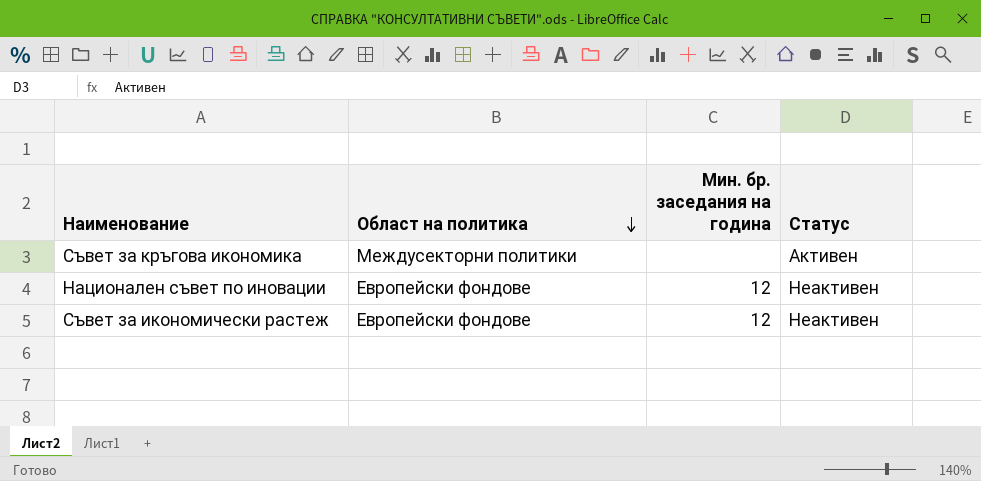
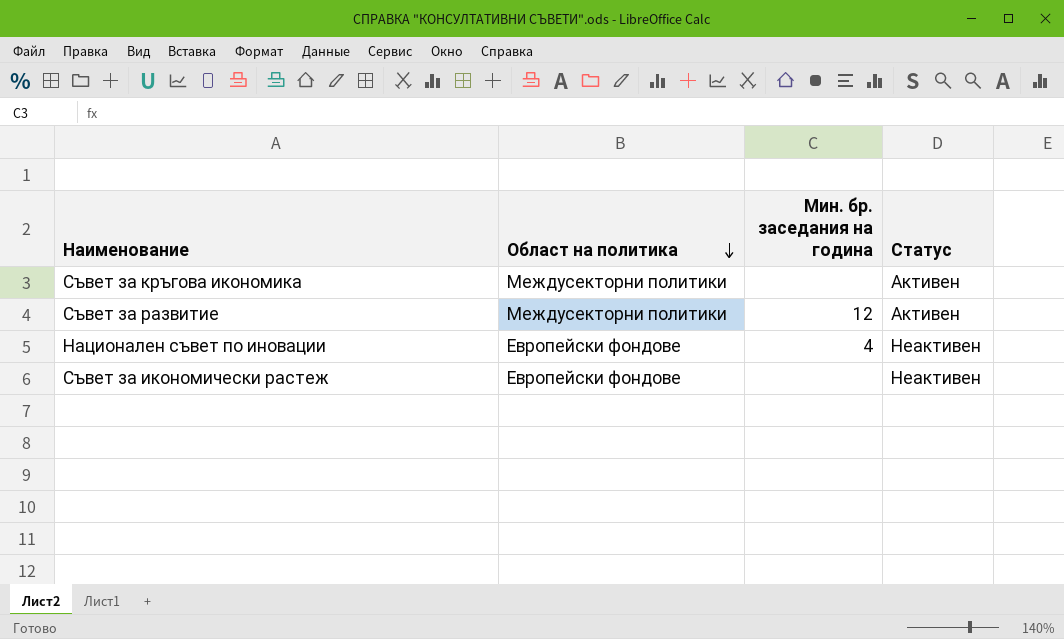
row Съвет за развитие: none -> Междусекторни политики | 12 | Активен
Национален съвет по иновации | Мин. бр. заседания на година: 12 -> 4
Съвет за икономически растеж | Мин. бр. заседания на година: 12 -> none

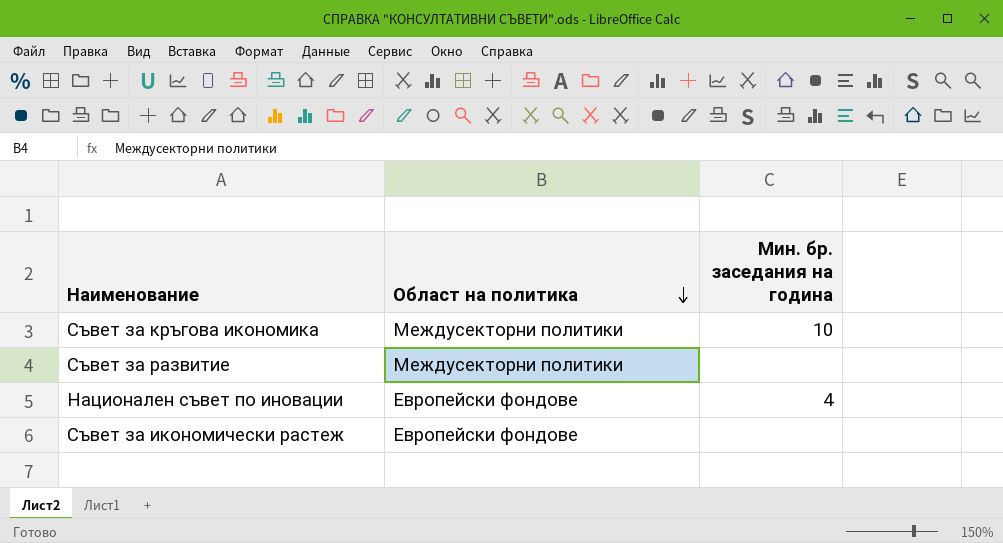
column Статус | position: 4 -> none
Съвет за кръгова икономика | Мин. бр. заседания на година: none -> 10
Съвет за развитие | Мин. бр. заседания на година: 12 -> none

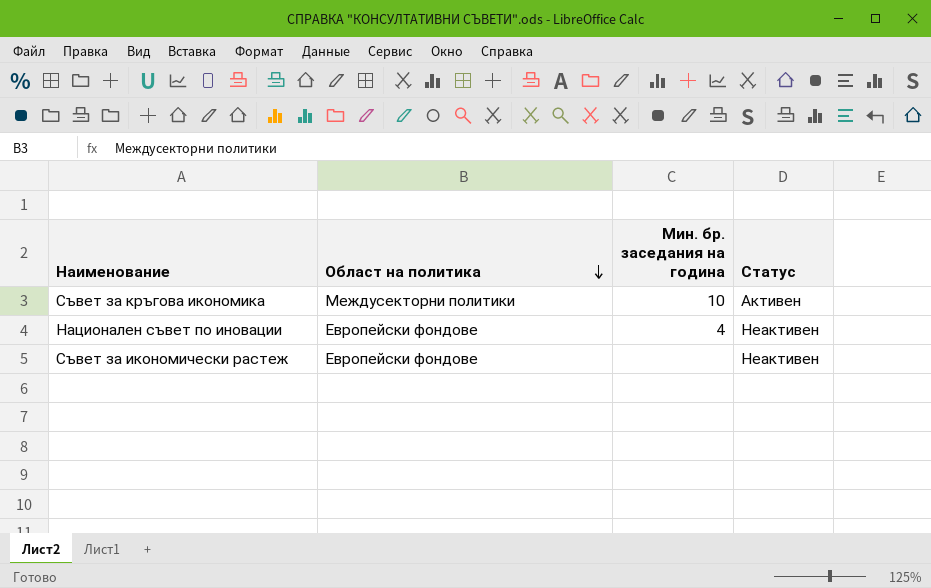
column Статус | position: none -> 4
row Съвет за развитие: Междусекторни политики | none -> none

